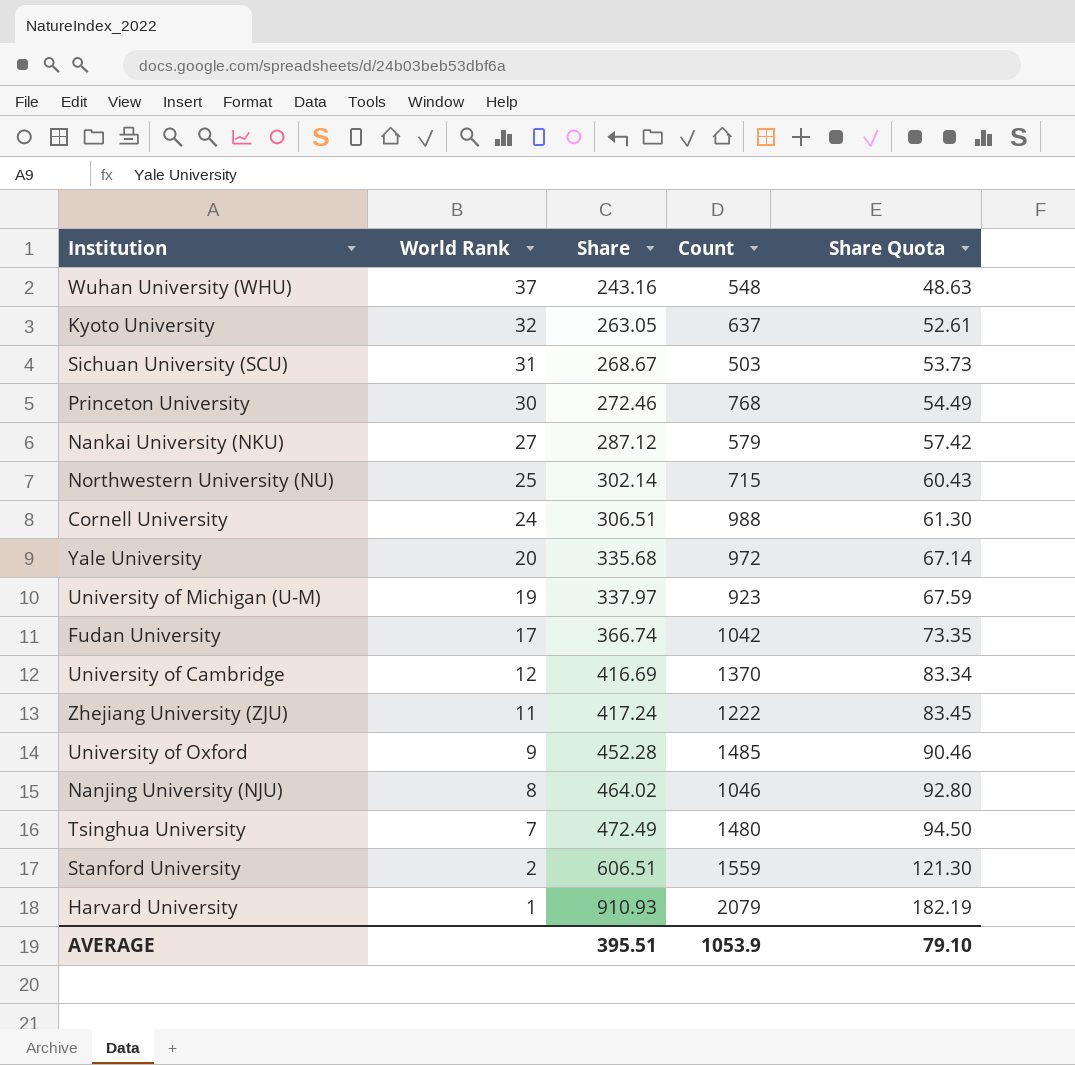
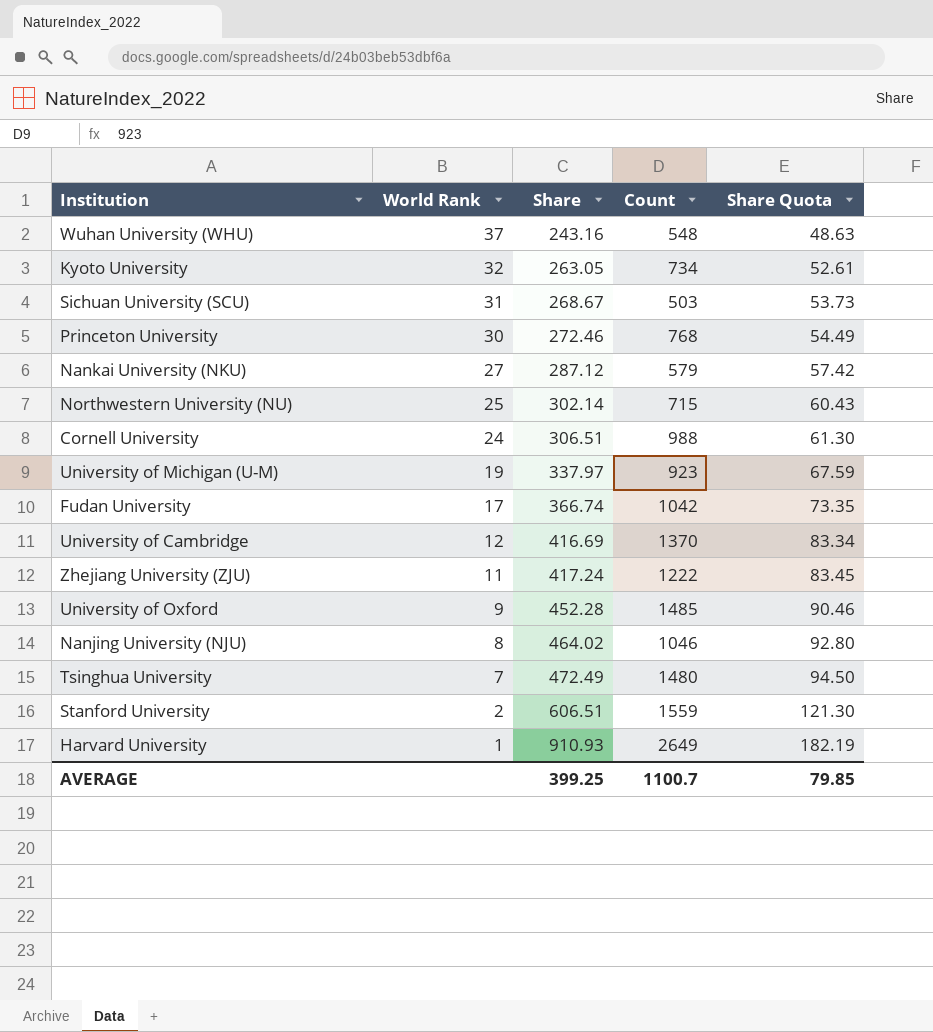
row Yale University: 20 | 335.68 | 972 | 67.14 -> none
Kyoto University | Count: 637 -> 734
Harvard University | Count: 2079 -> 2649
AVERAGE | Share: 395.51 -> 399.25
AVERAGE | Count: 1053.9 -> 1100.7
AVERAGE | Share Quota: 79.10 -> 79.85

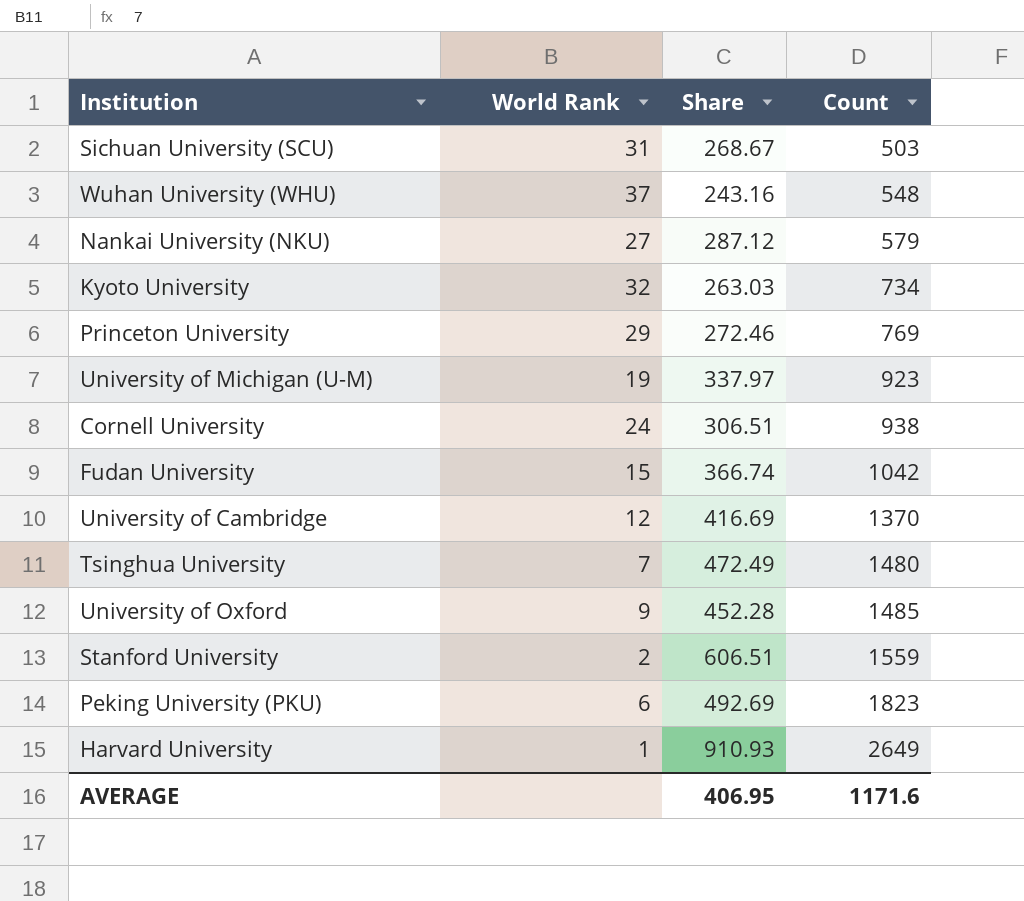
row order: World Rank descending -> Count ascending
column Share Quota | formula: [Share] * 0.2 -> none
row Northwestern University (NU): 25 | 302.14 | 715 | 60.43 -> none
row Zhejiang University (ZJU): 11 | 417.24 | 1222 | 83.45 -> none
row Nanjing University (NJU): 8 | 464.02 | 1046 | 92.80 -> none
Kyoto University | Share: 263.05 -> 263.03
Princeton University | World Rank: 30 -> 29
Princeton University | Count: 768 -> 769
Cornell University | Count: 988 -> 938
Fudan University | World Rank: 17 -> 15
row Peking University (PKU): none -> 6 | 492.69 | 1823
AVERAGE | Share: 399.25 -> 406.95
AVERAGE | Count: 1100.7 -> 1171.6

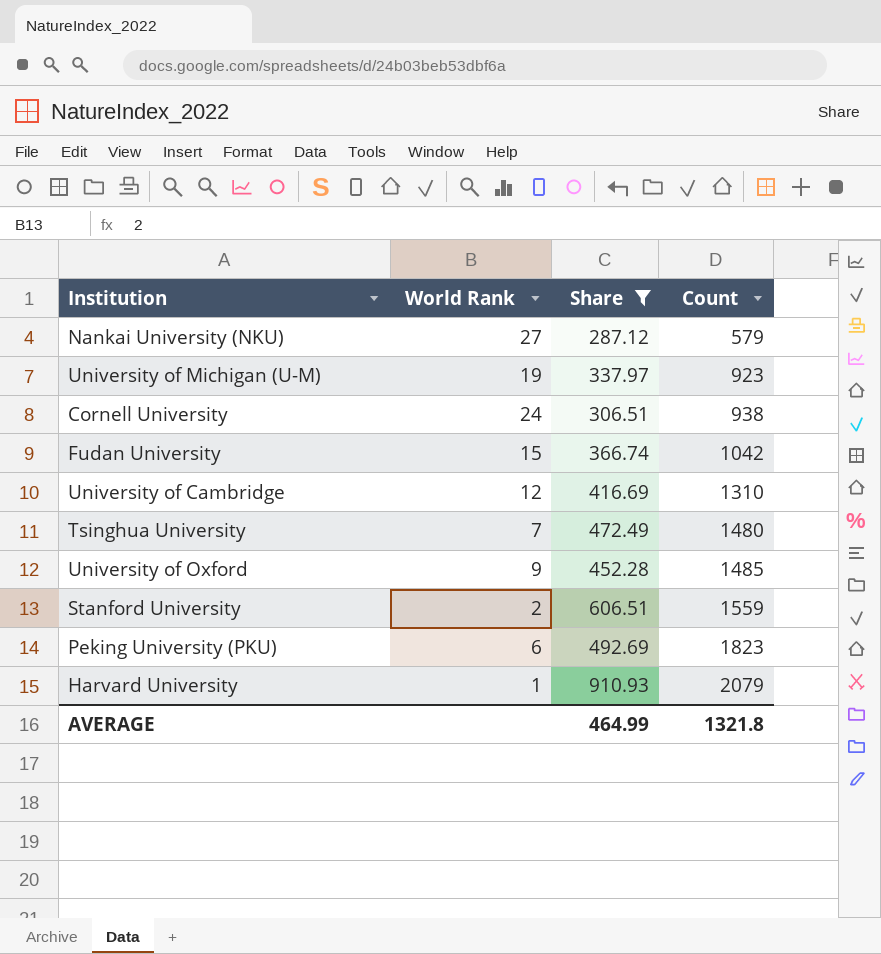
filter: none -> Share >= 287.12
University of Cambridge | Count: 1370 -> 1310
Harvard University | Count: 2649 -> 2079
AVERAGE | Share: 406.95 -> 464.99
AVERAGE | Count: 1171.6 -> 1321.8

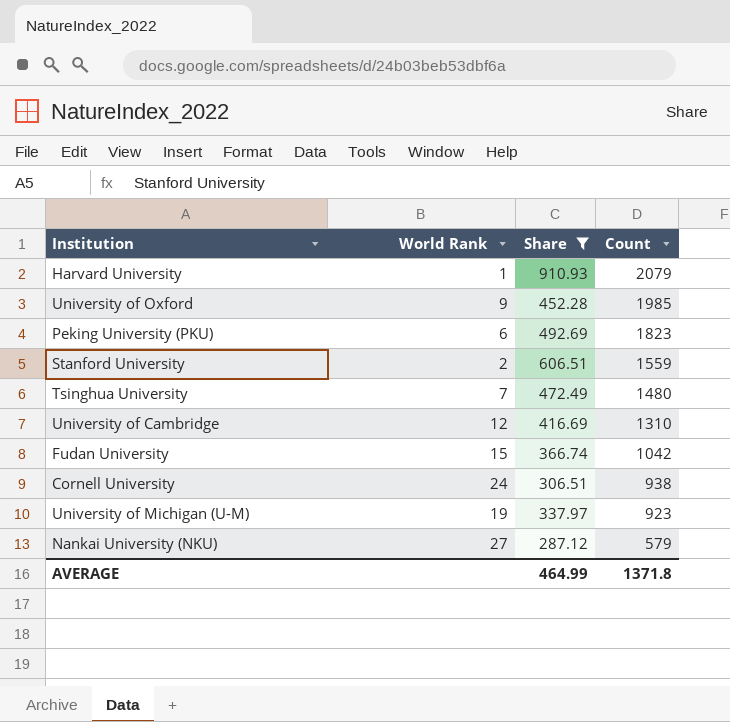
row order: Count ascending -> Count descending
University of Oxford | Count: 1485 -> 1985
AVERAGE | Count: 1321.8 -> 1371.8

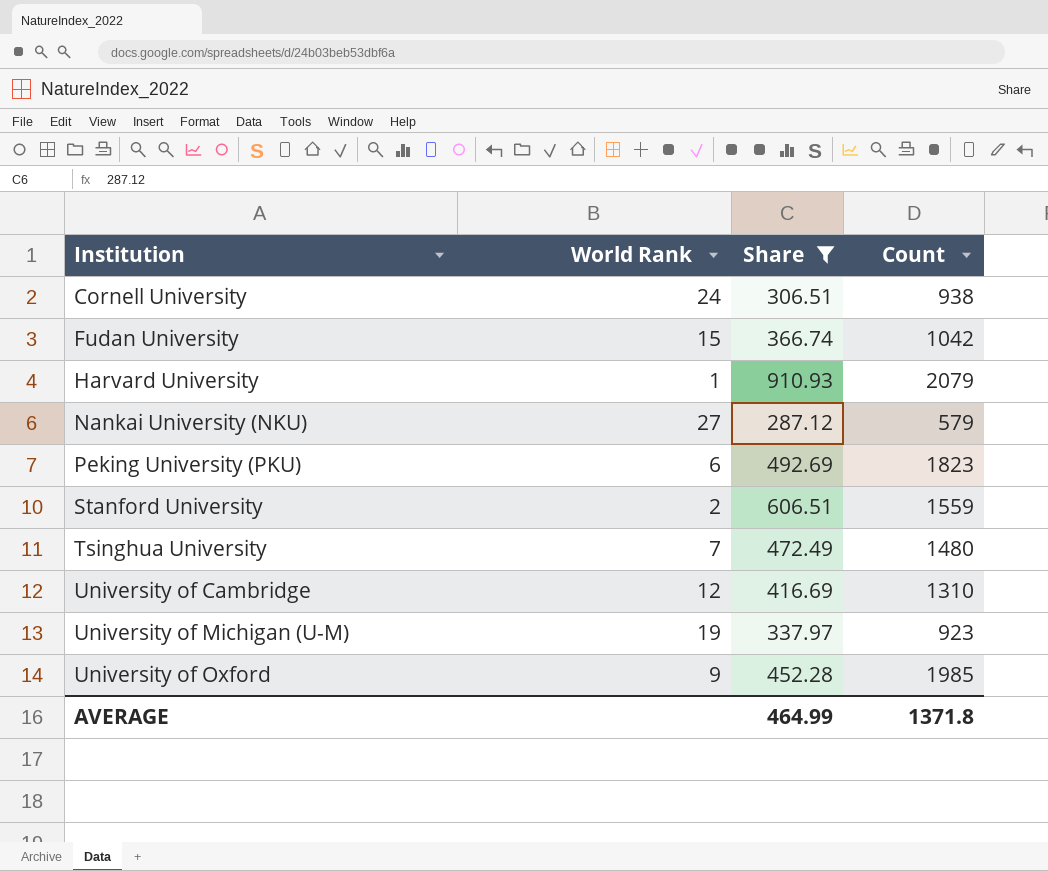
row order: Count descending -> Institution ascending

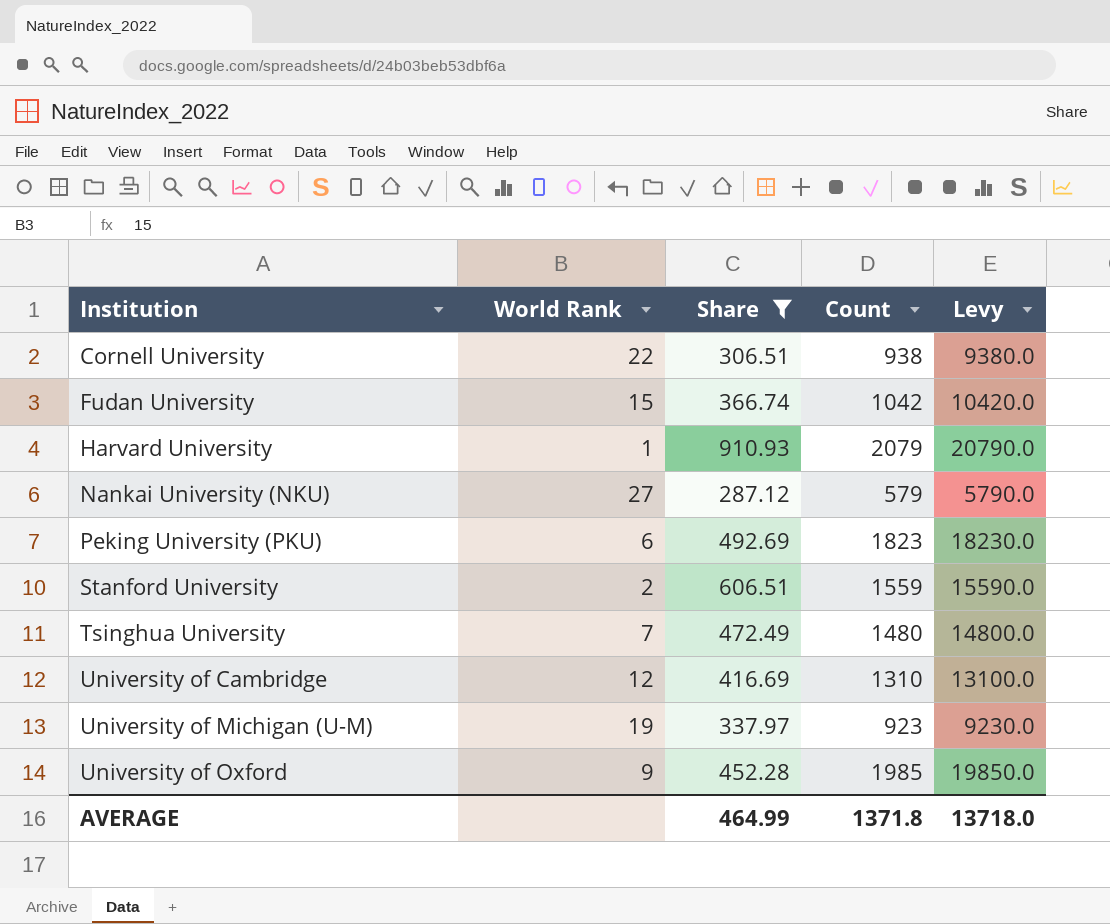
column Levy | formula: none -> [Count] * 10
Cornell University | World Rank: 24 -> 22

